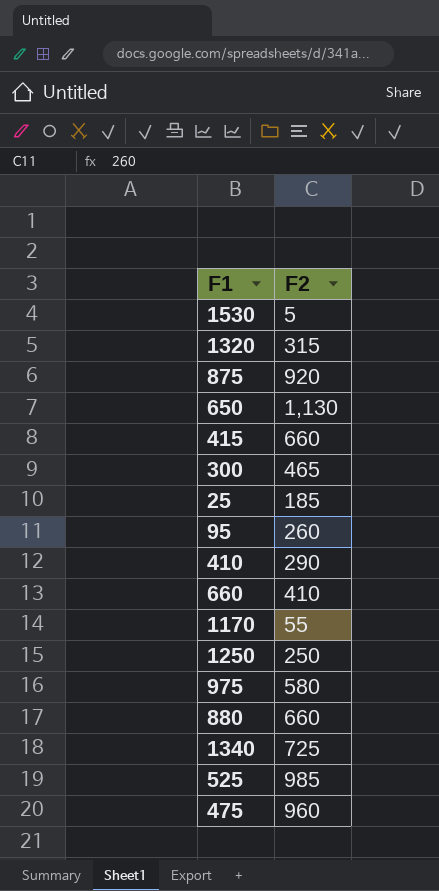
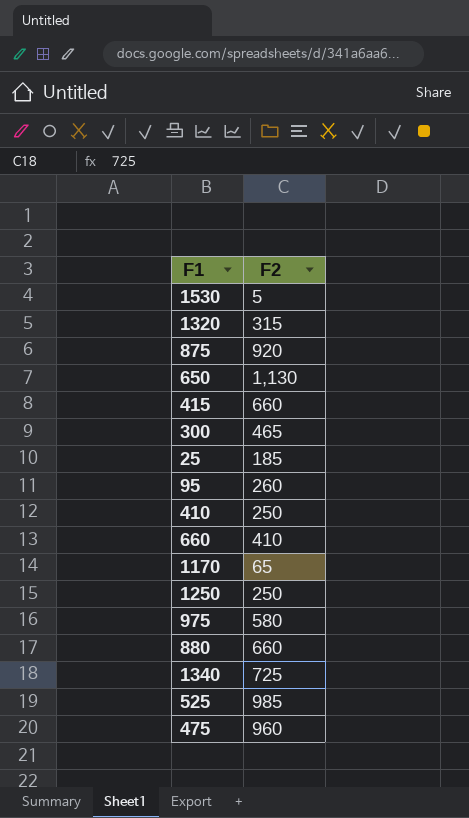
410 | F2: 290 -> 250
1170 | F2: 55 -> 65

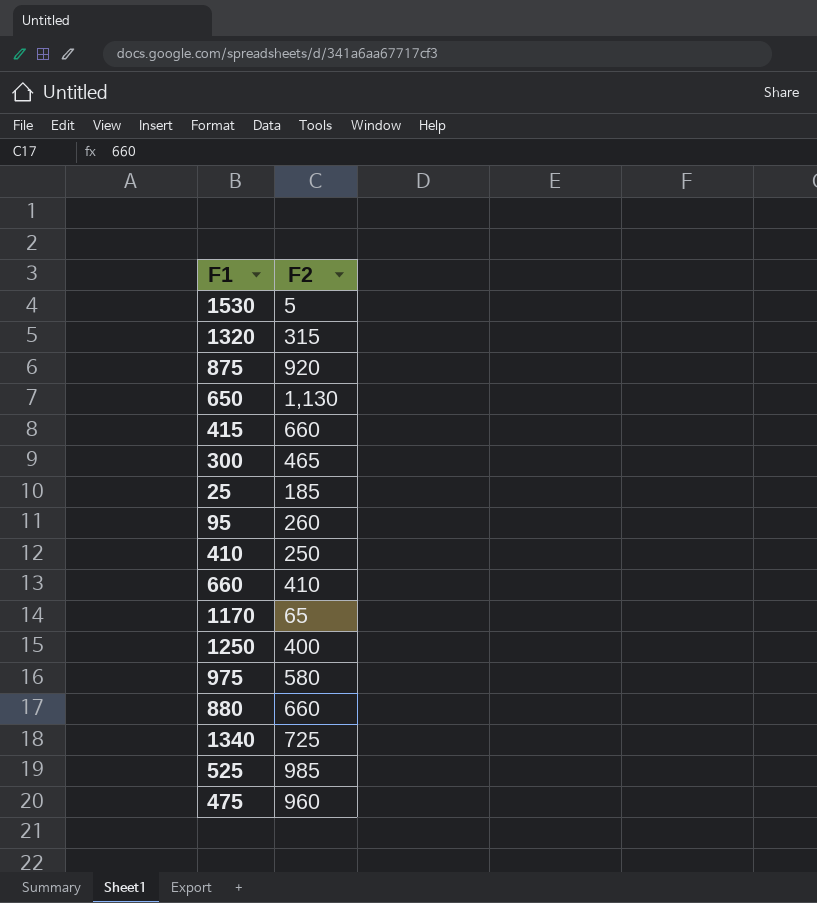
1250 | F2: 250 -> 400

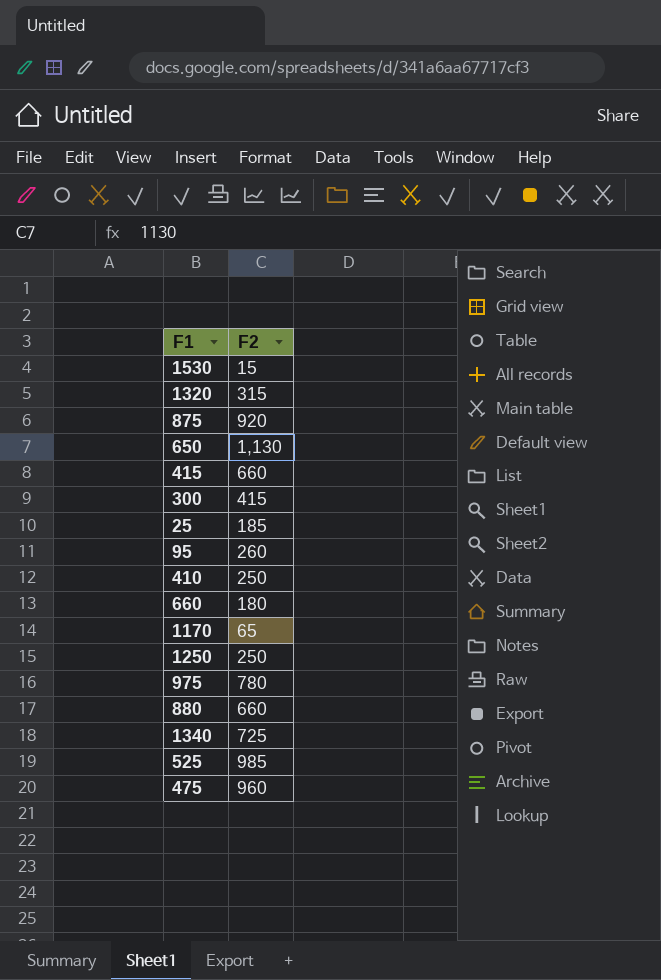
1530 | F2: 5 -> 15
300 | F2: 465 -> 415
660 | F2: 410 -> 180
1250 | F2: 400 -> 250
975 | F2: 580 -> 780

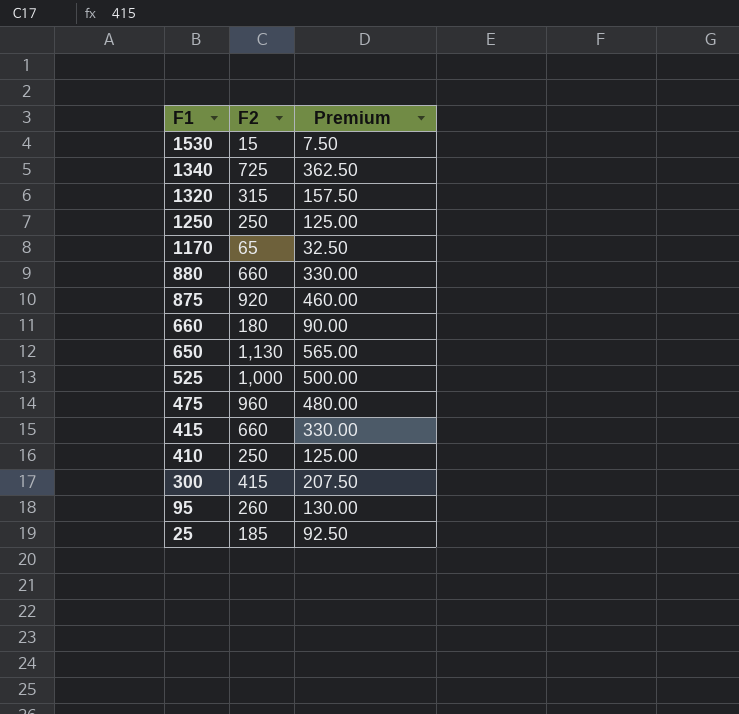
row order: none -> F1 descending
column Premium | formula: none -> [F2] * 0.5
row 975: 780 -> none
525 | F2: 985 -> 1,000

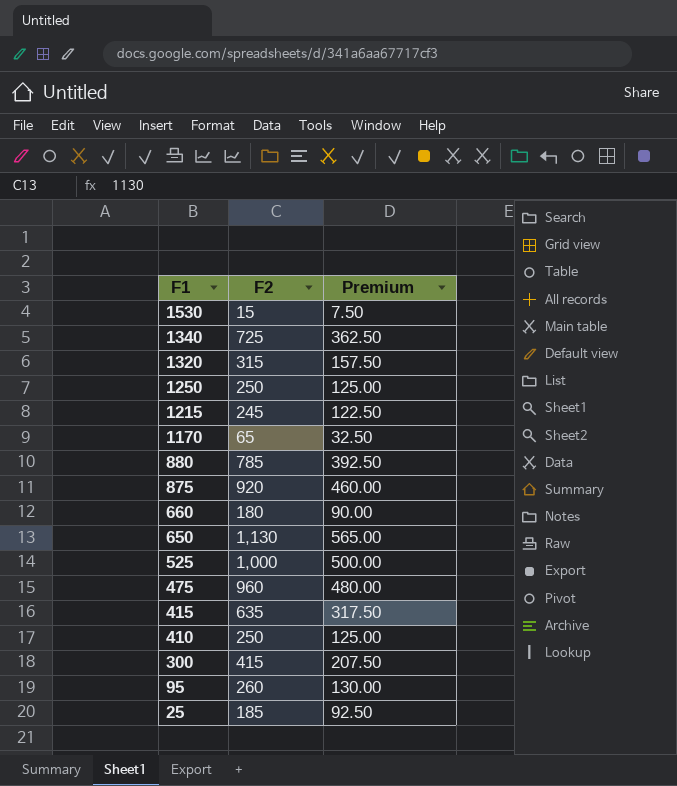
row 1215: none -> 245 | 122.50
880 | F2: 660 -> 785
880 | Premium: 330.00 -> 392.50
415 | F2: 660 -> 635
415 | Premium: 330.00 -> 317.50

